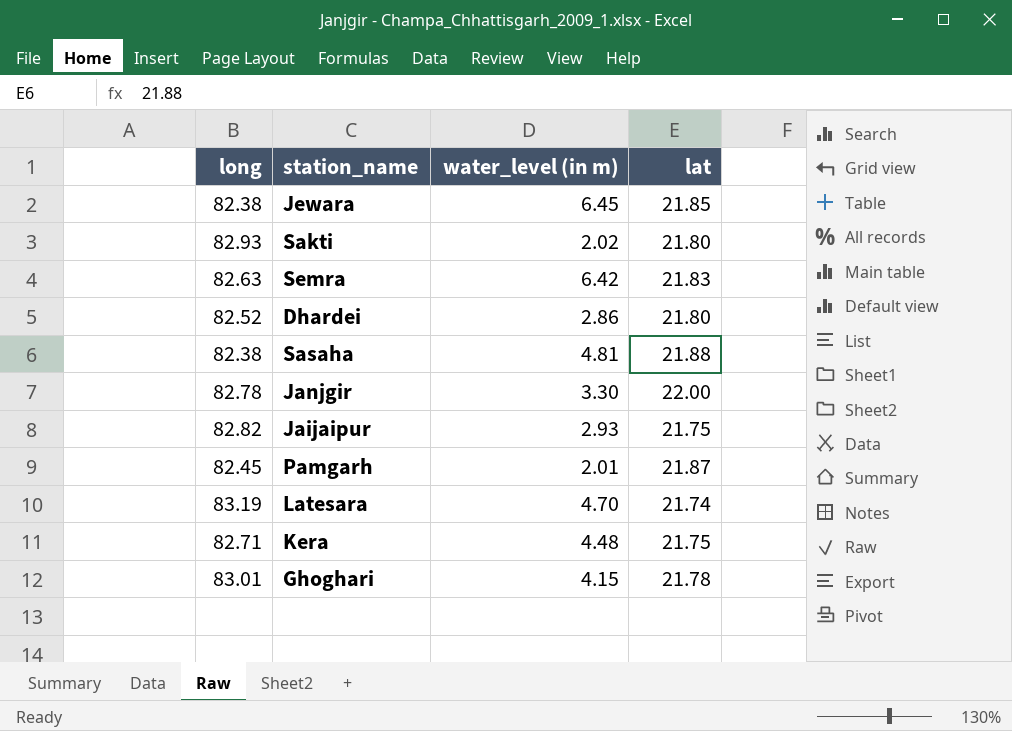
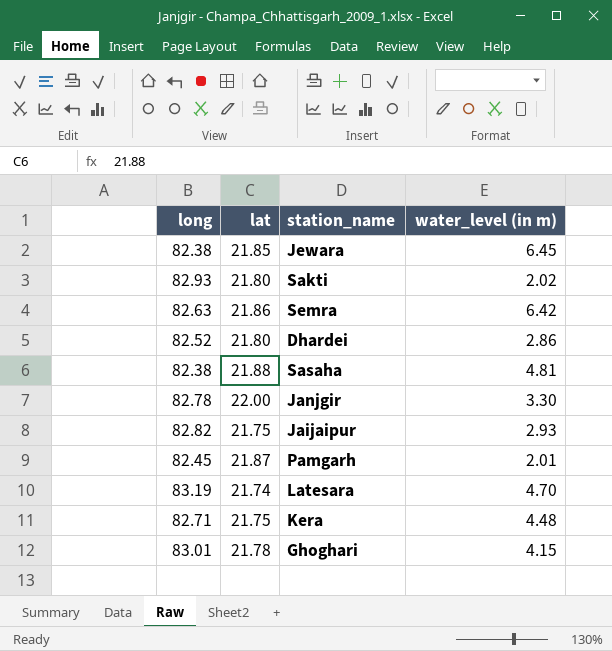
column lat | position: 4 -> 2
Semra | lat: 21.83 -> 21.86

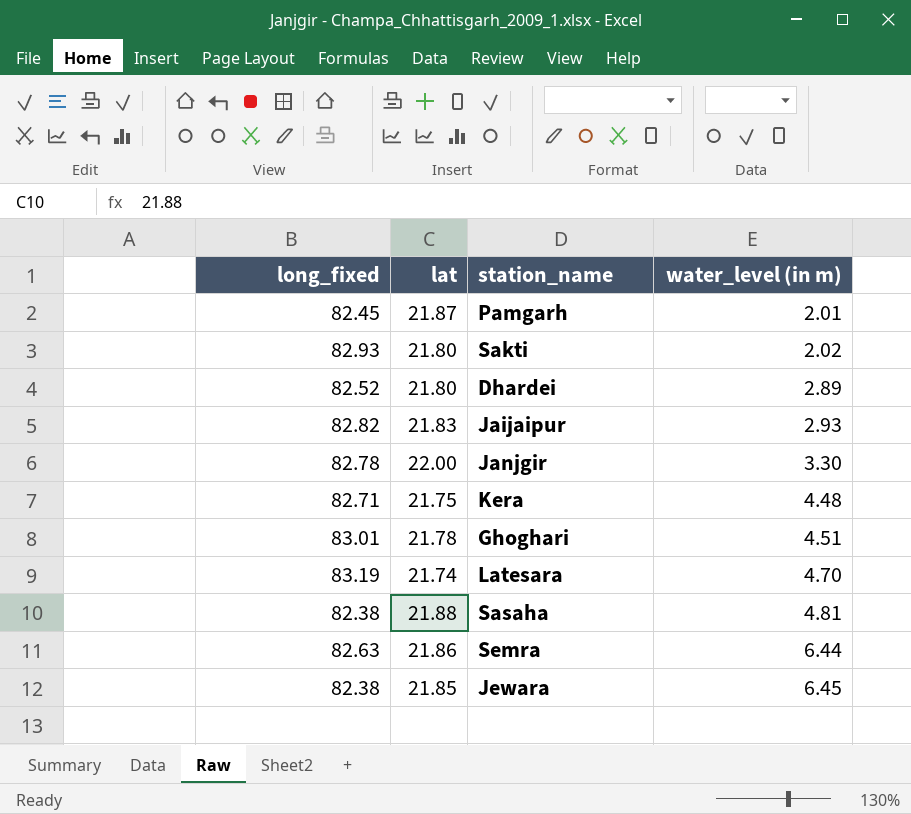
row order: none -> water_level (in m) ascending
column name: long -> long_fixed
Dhardei | water_level (in m): 2.86 -> 2.89
Jaijaipur | lat: 21.75 -> 21.83
Ghoghari | water_level (in m): 4.15 -> 4.51
Semra | water_level (in m): 6.42 -> 6.44

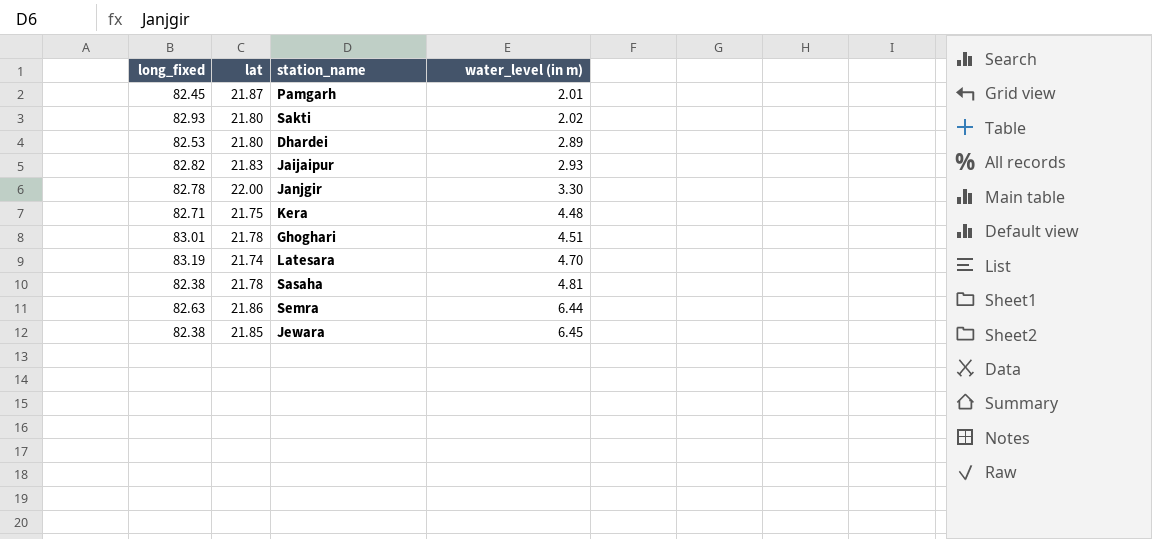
Dhardei | long_fixed: 82.52 -> 82.53
Sasaha | lat: 21.88 -> 21.78

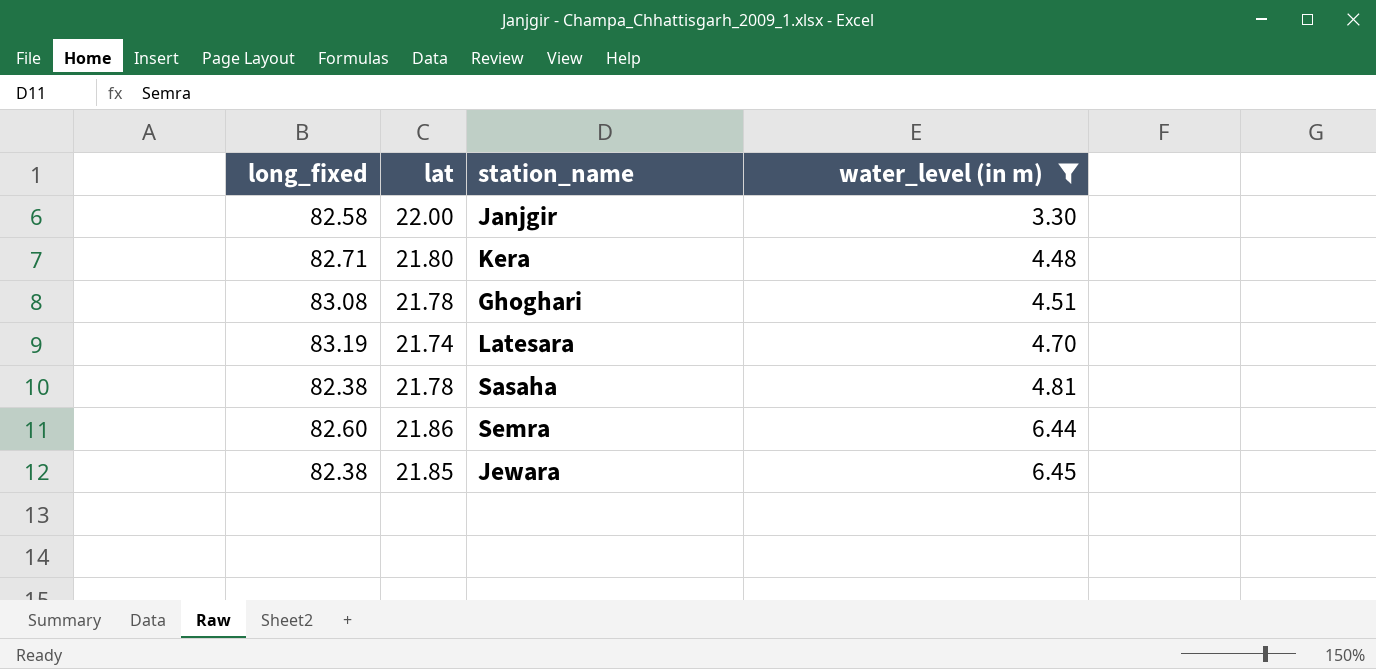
filter: none -> water_level (in m) >= 3.30
Janjgir | long_fixed: 82.78 -> 82.58
Kera | lat: 21.75 -> 21.80
Ghoghari | long_fixed: 83.01 -> 83.08
Semra | long_fixed: 82.63 -> 82.60

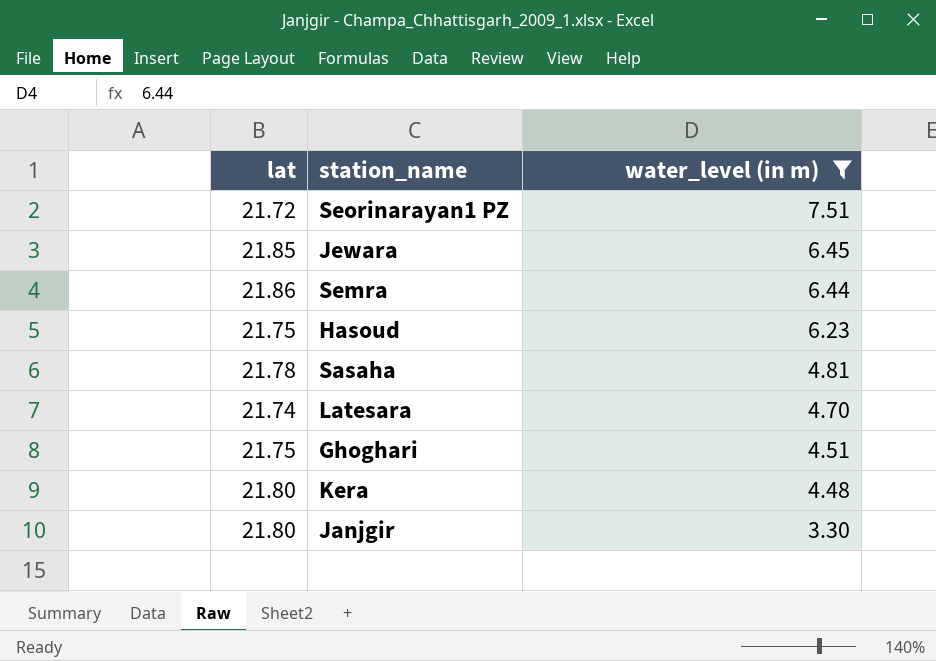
row order: water_level (in m) ascending -> water_level (in m) descending
column long_fixed | position: 1 -> none
row Seorinarayan1 PZ: none -> 21.72 | 7.51
row Hasoud: none -> 21.75 | 6.23
Ghoghari | lat: 21.78 -> 21.75
Janjgir | lat: 22.00 -> 21.80

